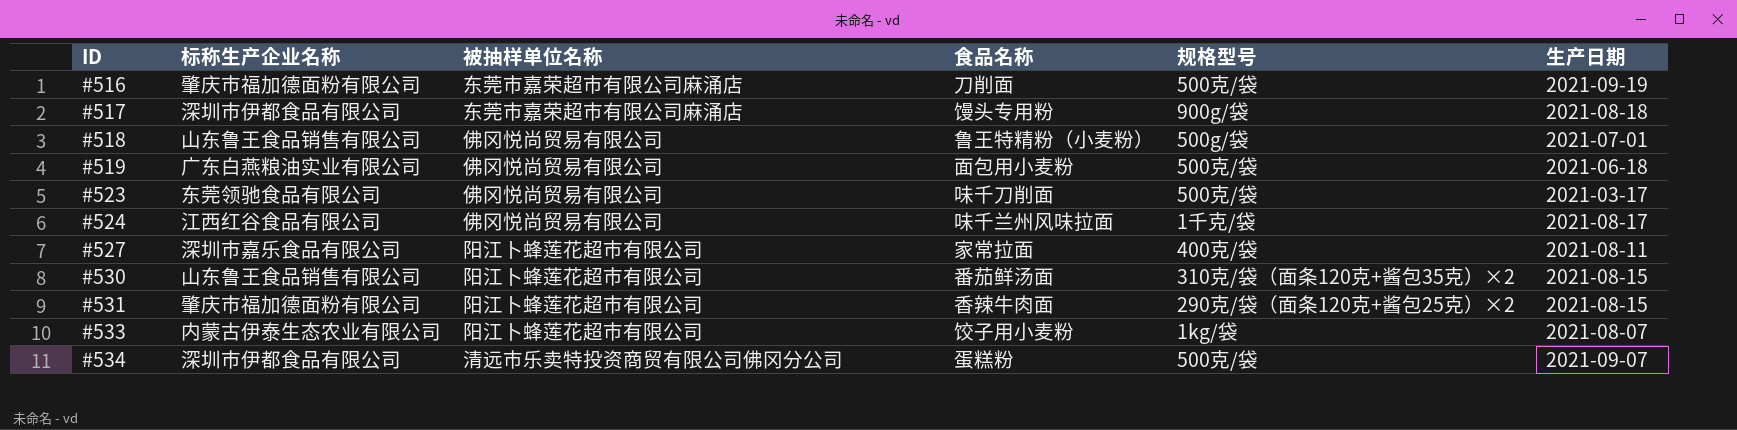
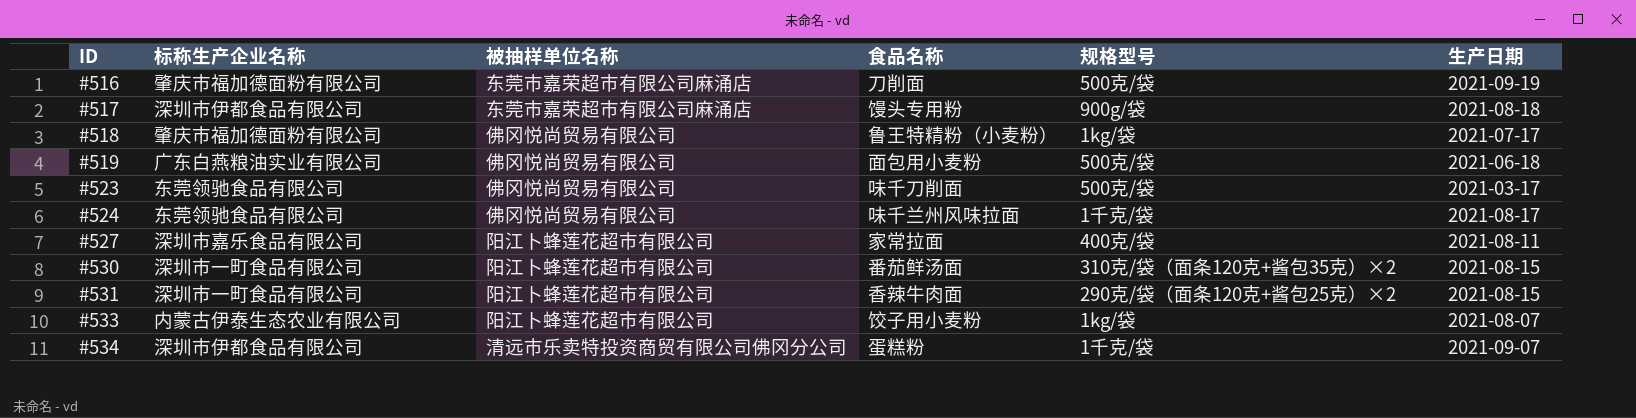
#518 | 标称生产企业名称: 山东鲁王食品销售有限公司 -> 肇庆市福加德面粉有限公司
#518 | 规格型号: 500g/袋 -> 1kg/袋
#518 | 生产日期: 2021-07-01 -> 2021-07-17
#524 | 标称生产企业名称: 江西红谷食品有限公司 -> 东莞领驰食品有限公司
#530 | 标称生产企业名称: 山东鲁王食品销售有限公司 -> 深圳市一町食品有限公司
#531 | 标称生产企业名称: 肇庆市福加德面粉有限公司 -> 深圳市一町食品有限公司
#534 | 规格型号: 500克/袋 -> 1千克/袋

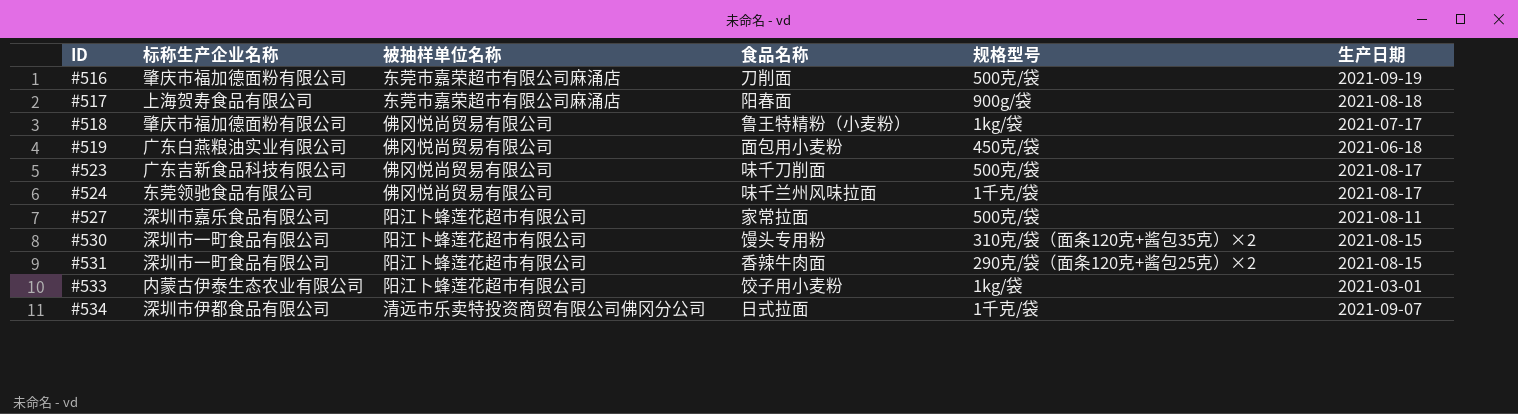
#517 | 标称生产企业名称: 深圳市伊都食品有限公司 -> 上海贺寿食品有限公司
#517 | 食品名称: 馒头专用粉 -> 阳春面
#519 | 规格型号: 500克/袋 -> 450克/袋
#523 | 标称生产企业名称: 东莞领驰食品有限公司 -> 广东吉新食品科技有限公司
#523 | 生产日期: 2021-03-17 -> 2021-08-17
#527 | 规格型号: 400克/袋 -> 500克/袋
#530 | 食品名称: 番茄鲜汤面 -> 馒头专用粉
#533 | 生产日期: 2021-08-07 -> 2021-03-01
#534 | 食品名称: 蛋糕粉 -> 日式拉面

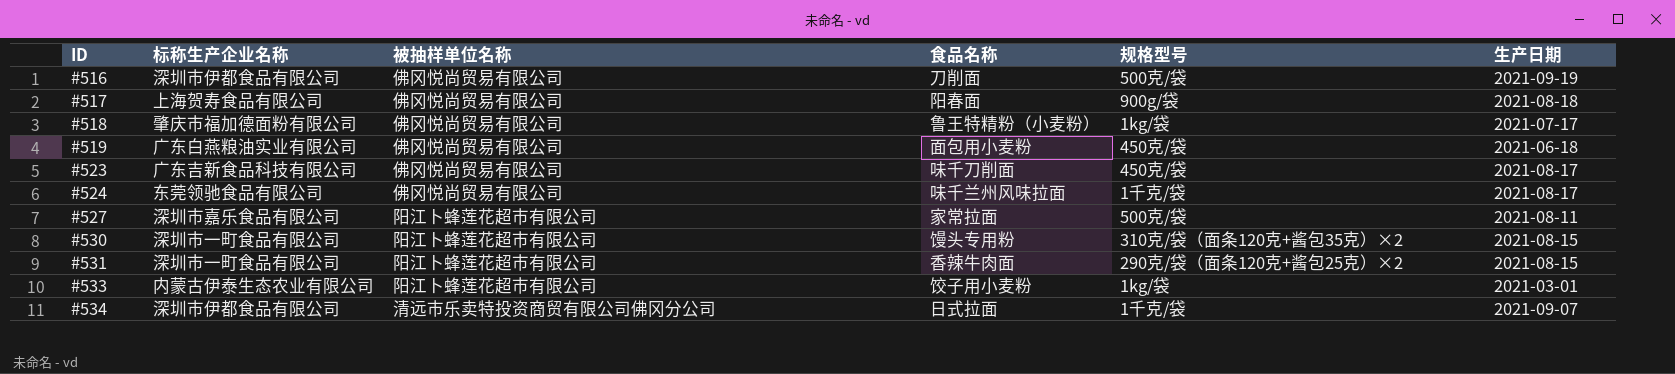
#516 | 标称生产企业名称: 肇庆市福加德面粉有限公司 -> 深圳市伊都食品有限公司
#516 | 被抽样单位名称: 东莞市嘉荣超市有限公司麻涌店 -> 佛冈悦尚贸易有限公司
#517 | 被抽样单位名称: 东莞市嘉荣超市有限公司麻涌店 -> 佛冈悦尚贸易有限公司
#523 | 规格型号: 500克/袋 -> 450克/袋

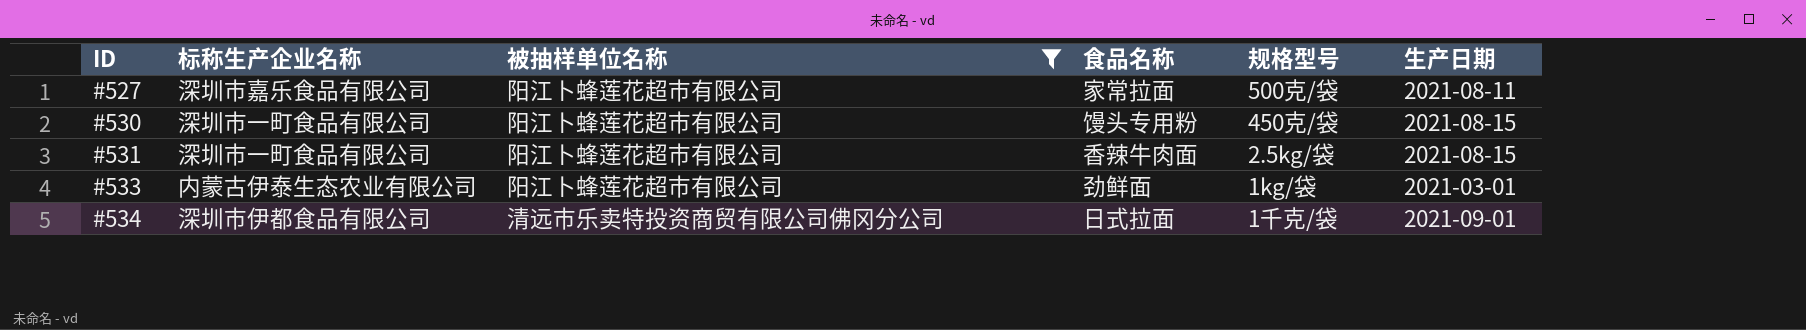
filter: none -> 被抽样单位名称 != 佛冈悦尚贸易有限公司
#530 | 规格型号: 310克/袋（面条120克+酱包35克）×2 -> 450克/袋
#531 | 规格型号: 290克/袋（面条120克+酱包25克）×2 -> 2.5kg/袋
#533 | 食品名称: 饺子用小麦粉 -> 劲鲜面
#534 | 生产日期: 2021-09-07 -> 2021-09-01

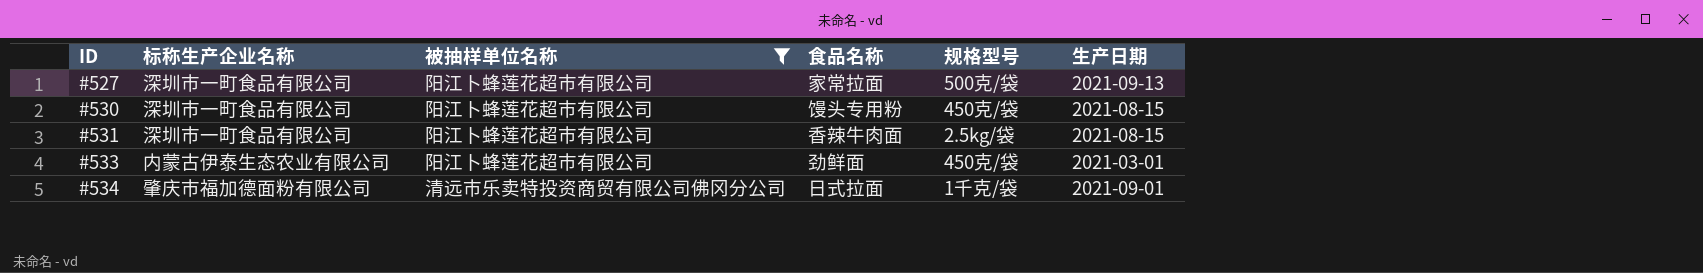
#527 | 标称生产企业名称: 深圳市嘉乐食品有限公司 -> 深圳市一町食品有限公司
#527 | 生产日期: 2021-08-11 -> 2021-09-13
#533 | 规格型号: 1kg/袋 -> 450克/袋
#534 | 标称生产企业名称: 深圳市伊都食品有限公司 -> 肇庆市福加德面粉有限公司

